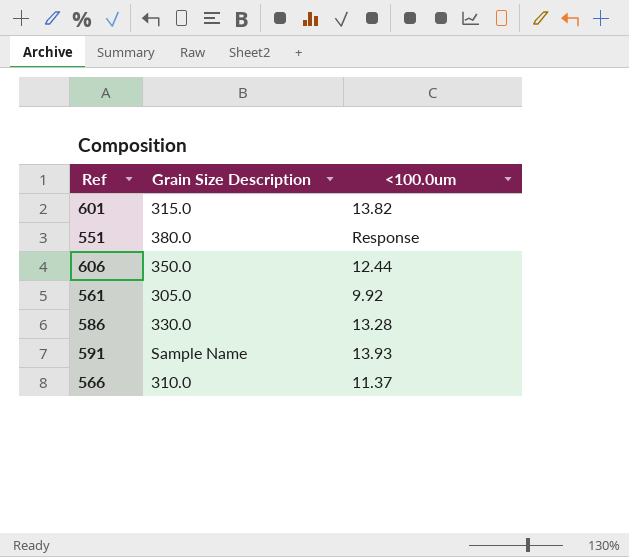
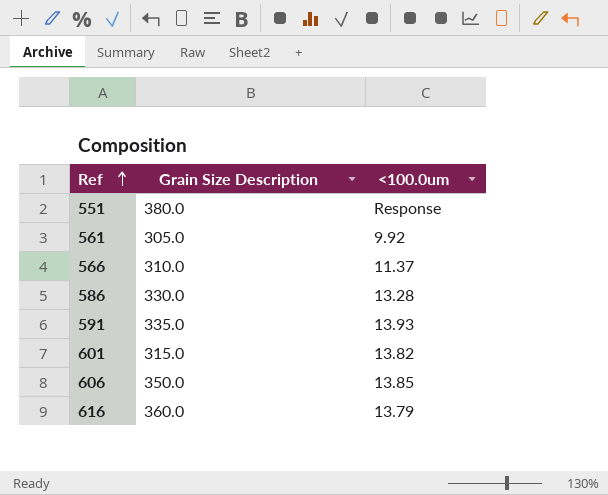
row order: none -> Ref ascending
591 | Grain Size Description: Sample Name -> 335.0
606 | <100.0um: 12.44 -> 13.85
row 616: none -> 360.0 | 13.79

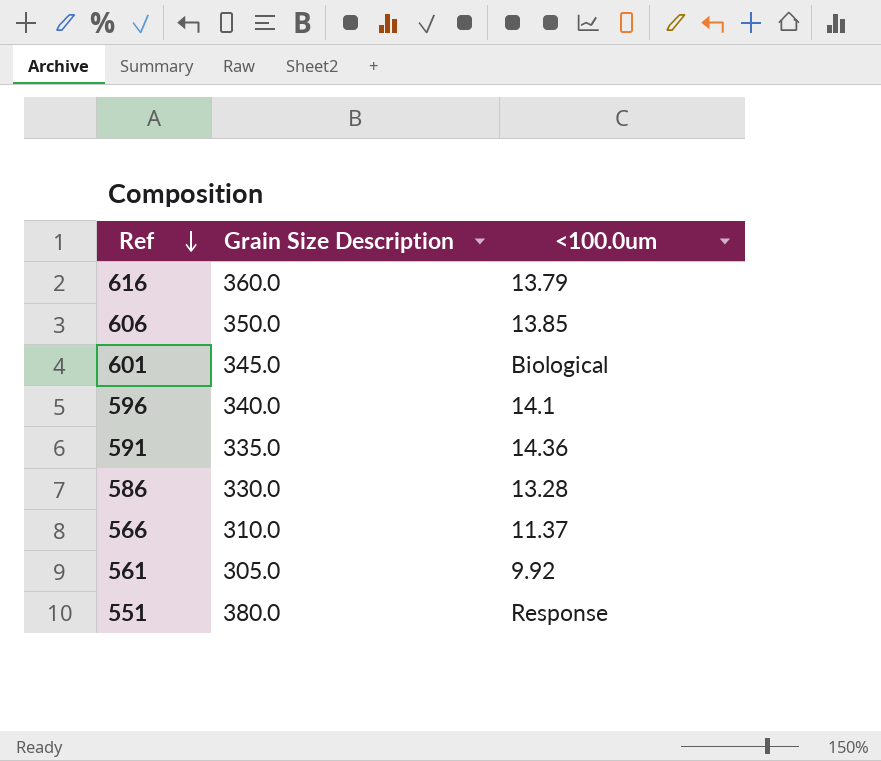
row order: Ref ascending -> Ref descending
601 | Grain Size Description: 315.0 -> 345.0
601 | <100.0um: 13.82 -> Biological
row 596: none -> 340.0 | 14.1
591 | <100.0um: 13.93 -> 14.36

